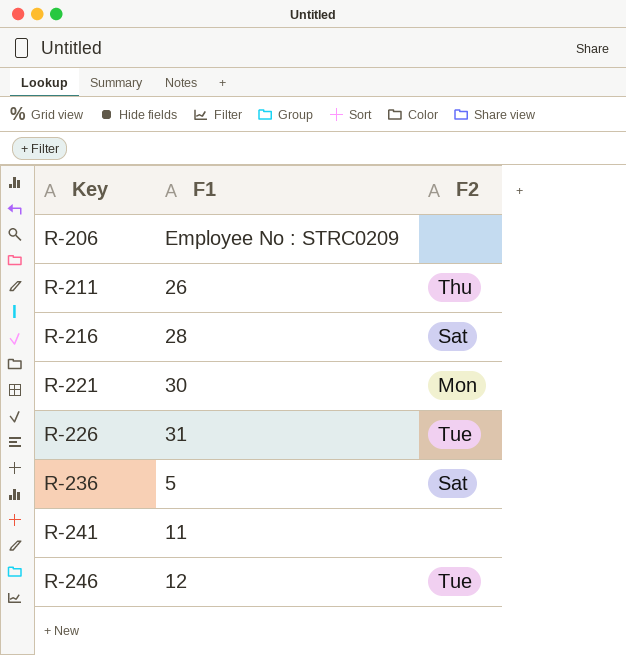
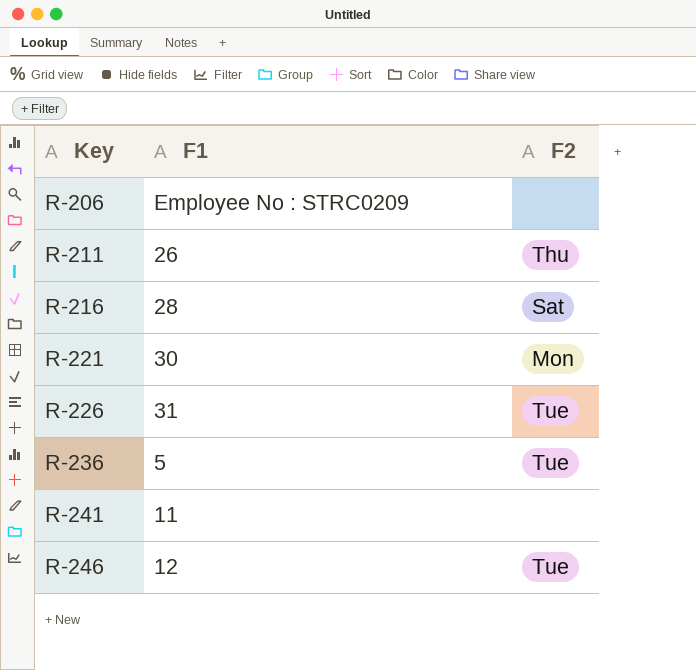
R-236 | F2: Sat -> Tue

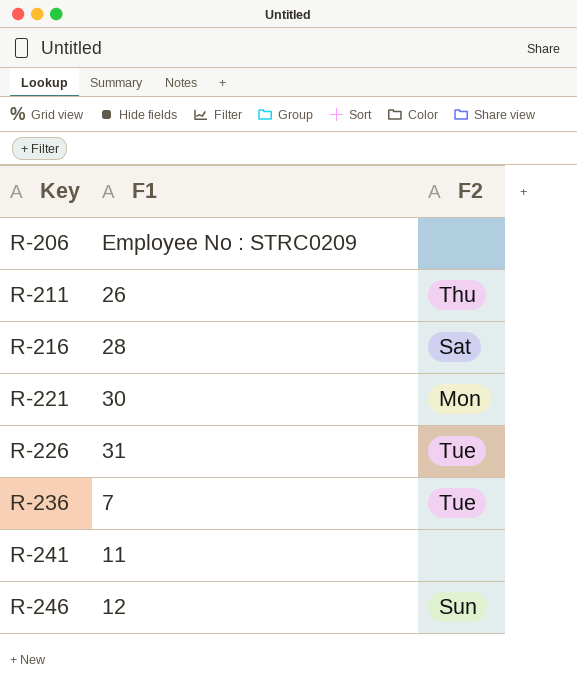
R-236 | F1: 5 -> 7
R-246 | F2: Tue -> Sun

